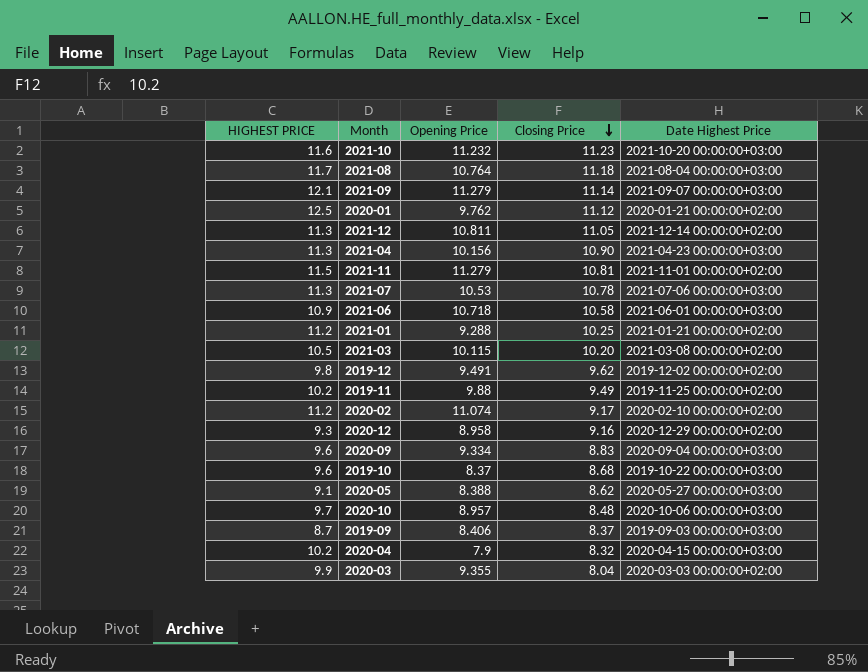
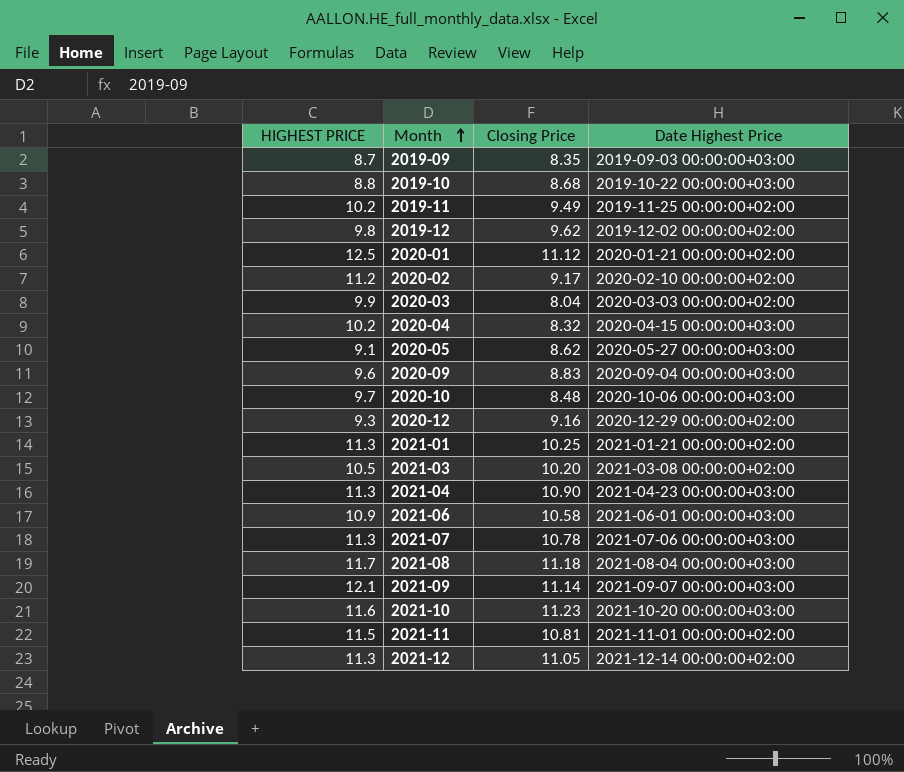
row order: Closing Price descending -> Month ascending
column Opening Price | position: 3 -> none
2019-09 | Closing Price: 8.37 -> 8.35
2019-10 | HIGHEST PRICE: 9.6 -> 8.8
2021-01 | HIGHEST PRICE: 11.2 -> 11.3

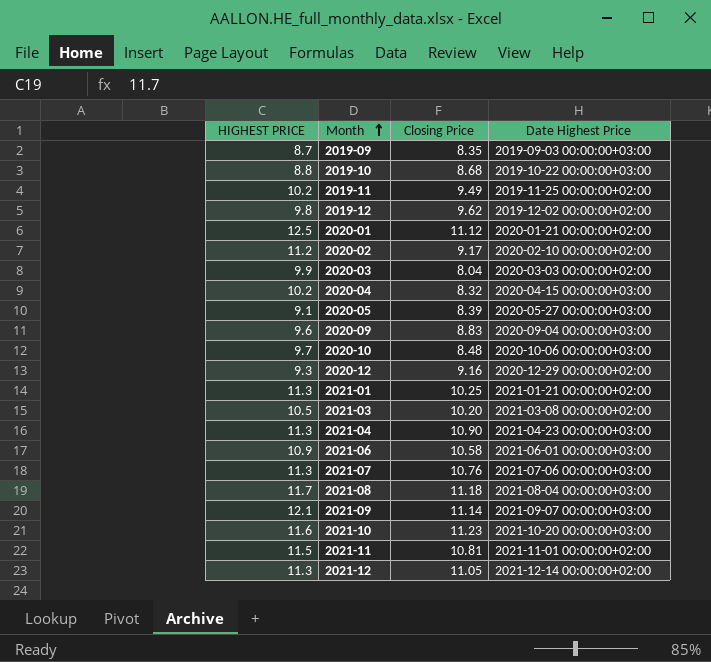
2020-05 | Closing Price: 8.62 -> 8.39
2021-07 | Closing Price: 10.78 -> 10.76

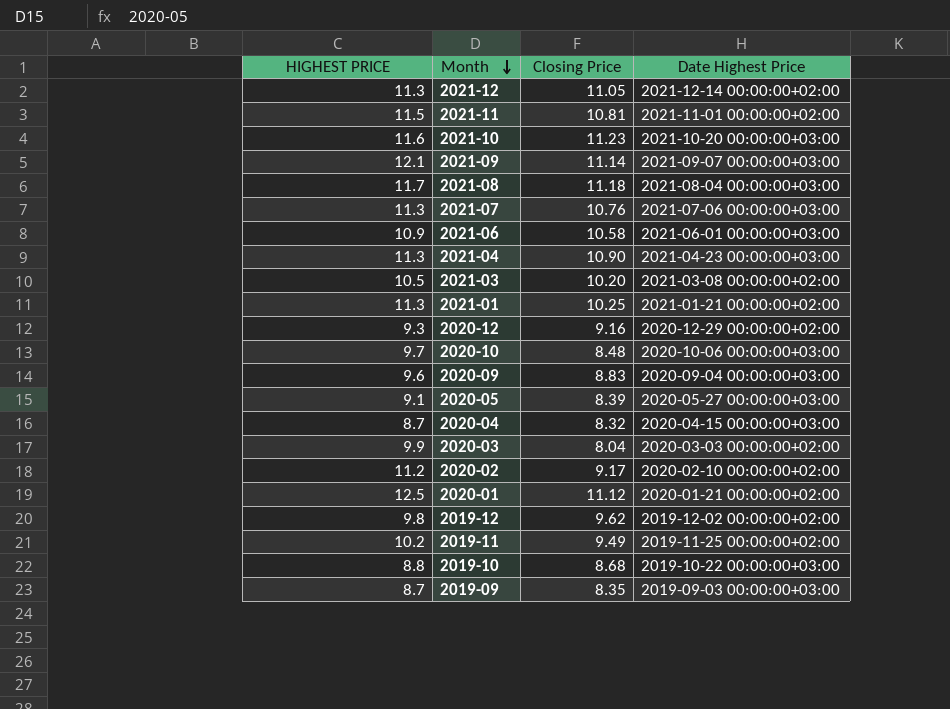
row order: Month ascending -> Month descending
2020-04 | HIGHEST PRICE: 10.2 -> 8.7

